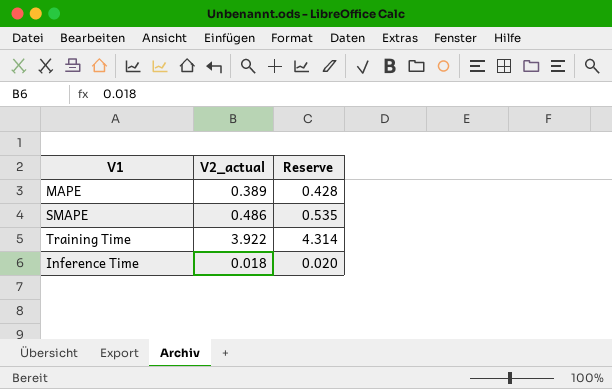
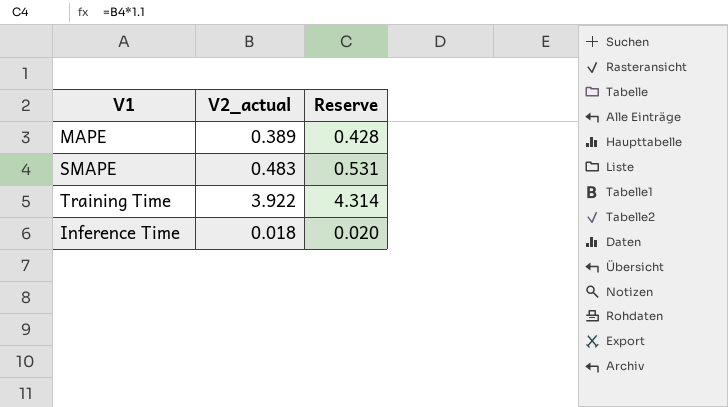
SMAPE | V2_actual: 0.486 -> 0.483
SMAPE | Reserve: 0.535 -> 0.531

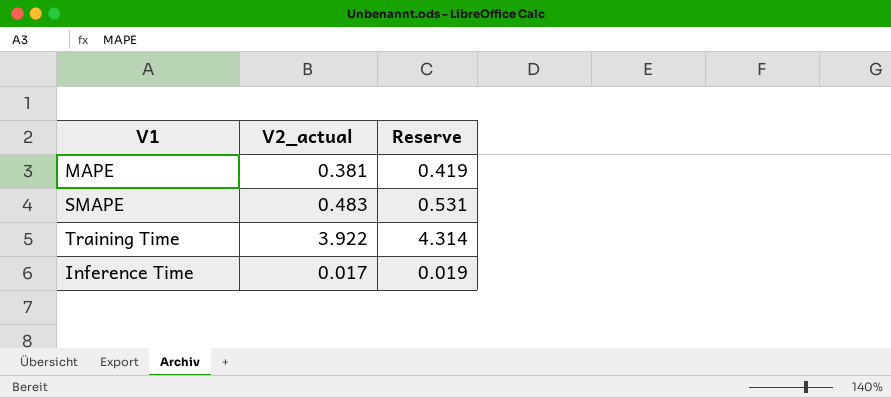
MAPE | V2_actual: 0.389 -> 0.381
MAPE | Reserve: 0.428 -> 0.419
Inference Time | V2_actual: 0.018 -> 0.017
Inference Time | Reserve: 0.020 -> 0.019

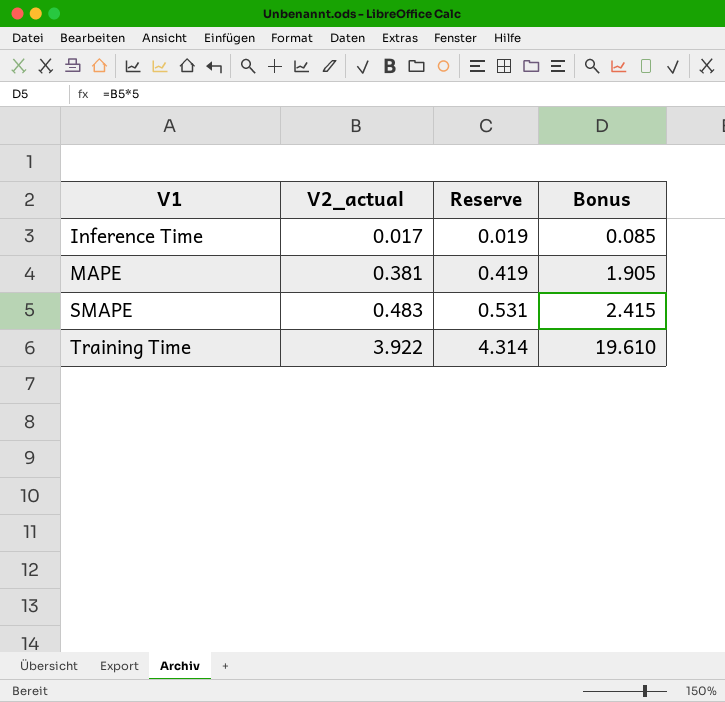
row order: none -> V1 ascending
column Bonus | formula: none -> [V2_actual] * 5

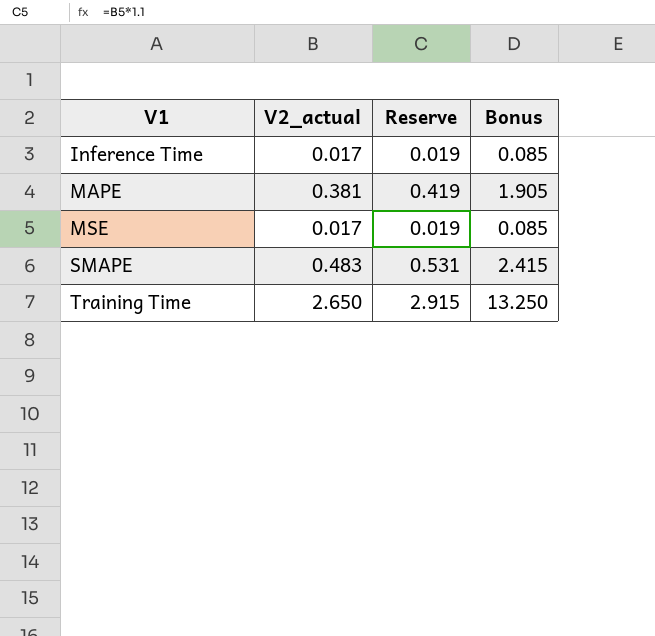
row MSE: none -> 0.017 | 0.019 | 0.085
Training Time | V2_actual: 3.922 -> 2.650
Training Time | Reserve: 4.314 -> 2.915
Training Time | Bonus: 19.610 -> 13.250

